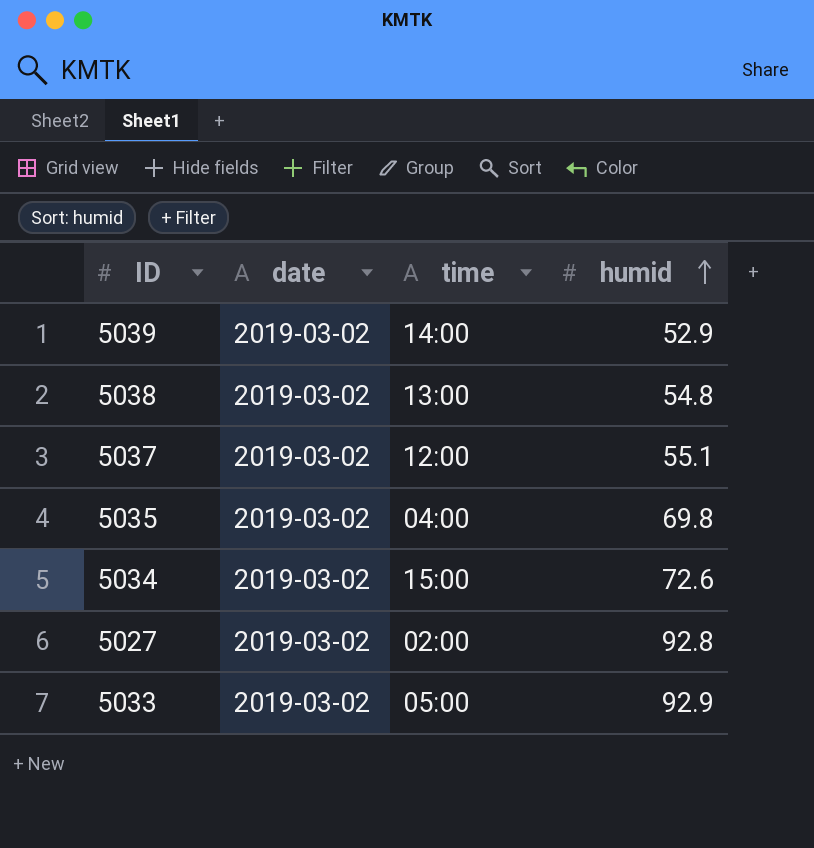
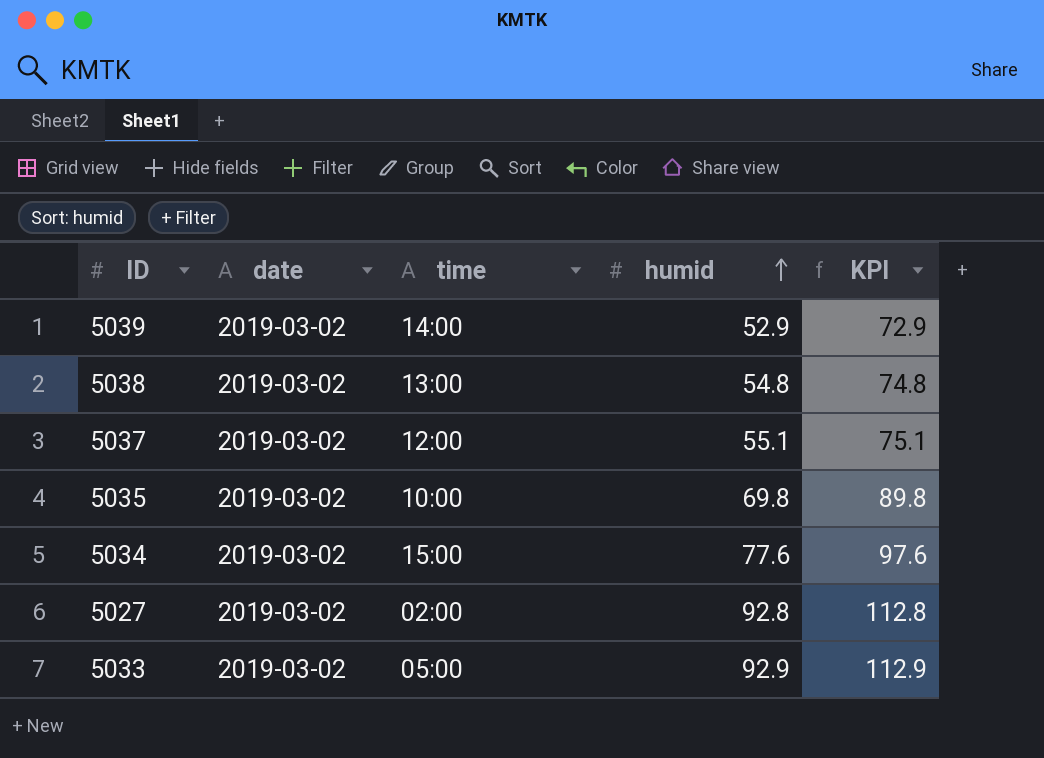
column KPI | formula: none -> [humid] + 20
5035 | time: 04:00 -> 10:00
5034 | humid: 72.6 -> 77.6

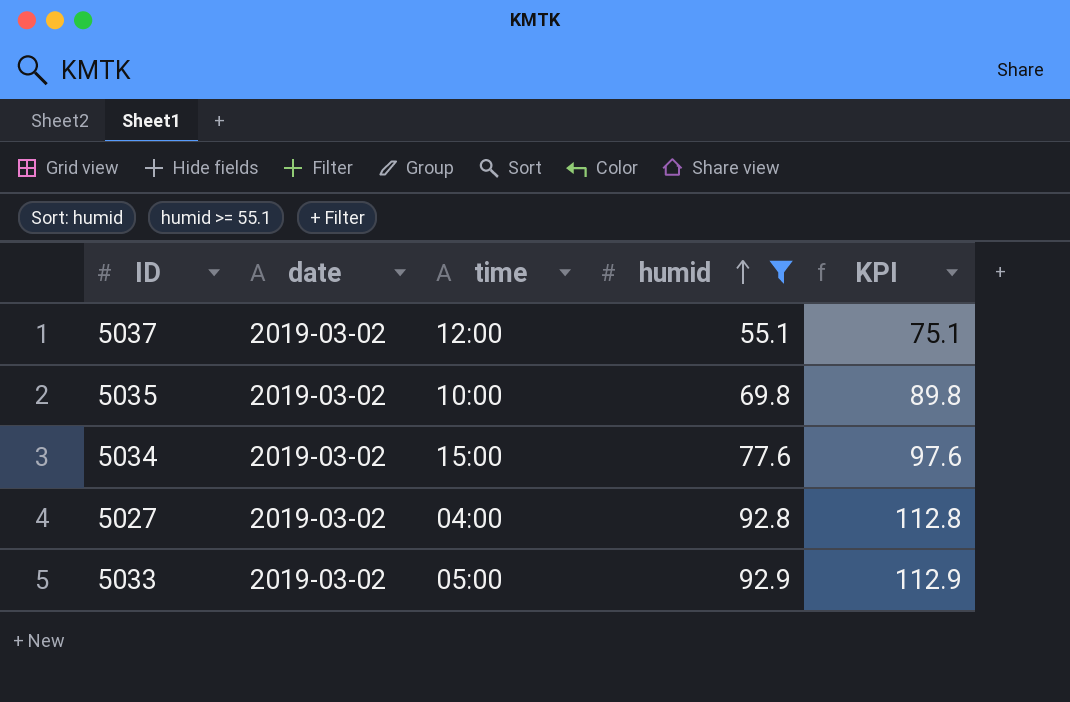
filter: none -> humid >= 55.1
5027 | time: 02:00 -> 04:00

